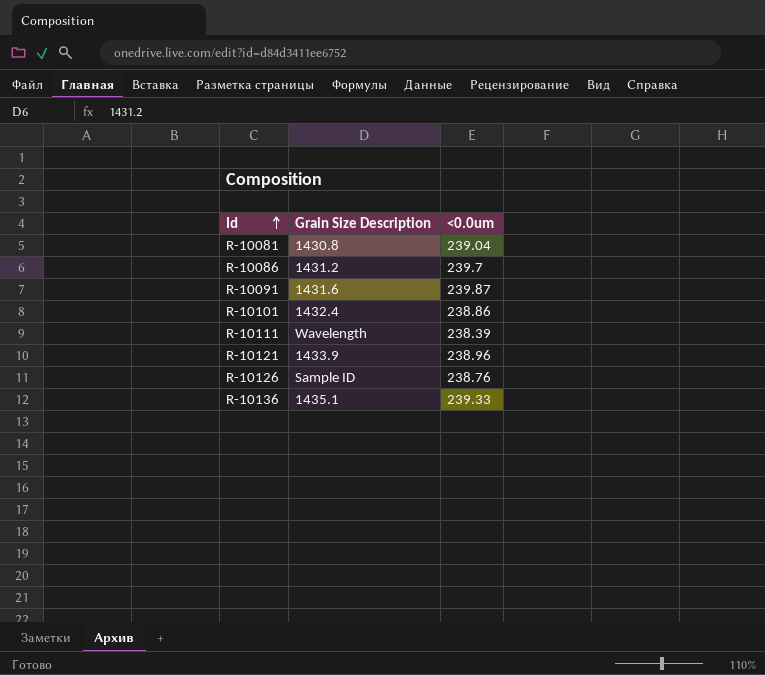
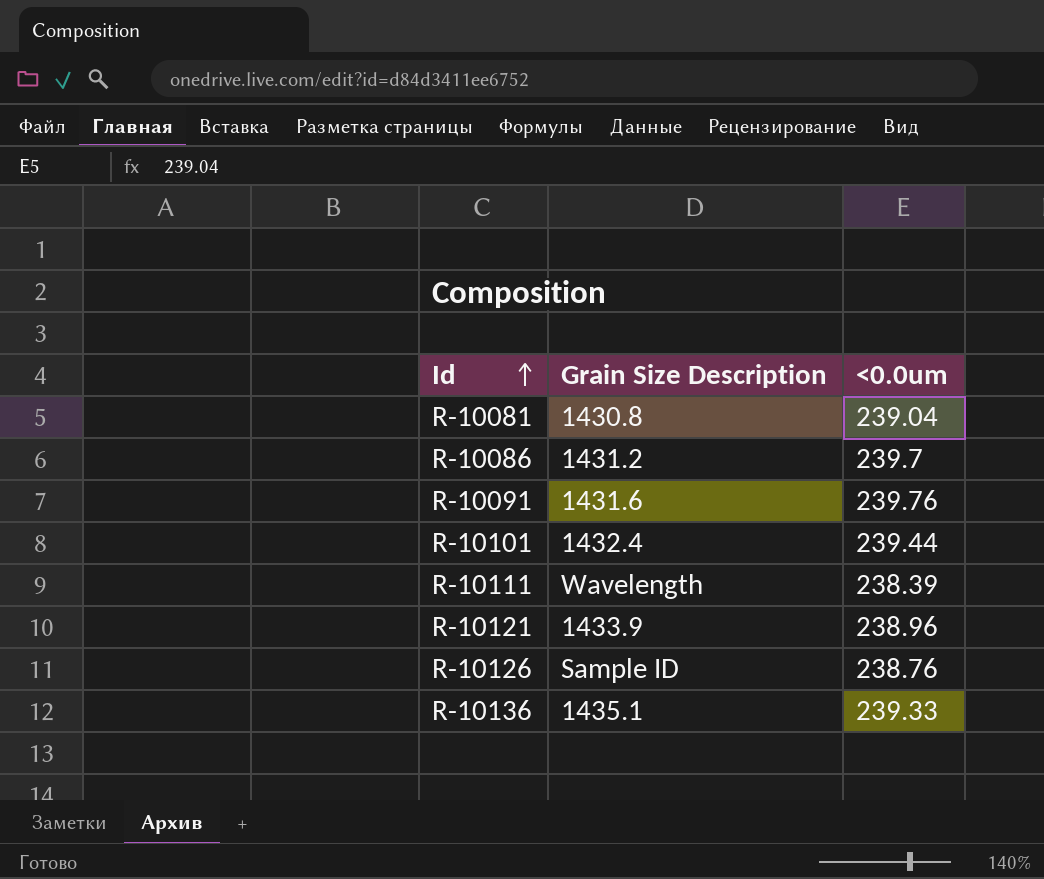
R-10091 | <0.0um: 239.87 -> 239.76
R-10101 | <0.0um: 238.86 -> 239.44

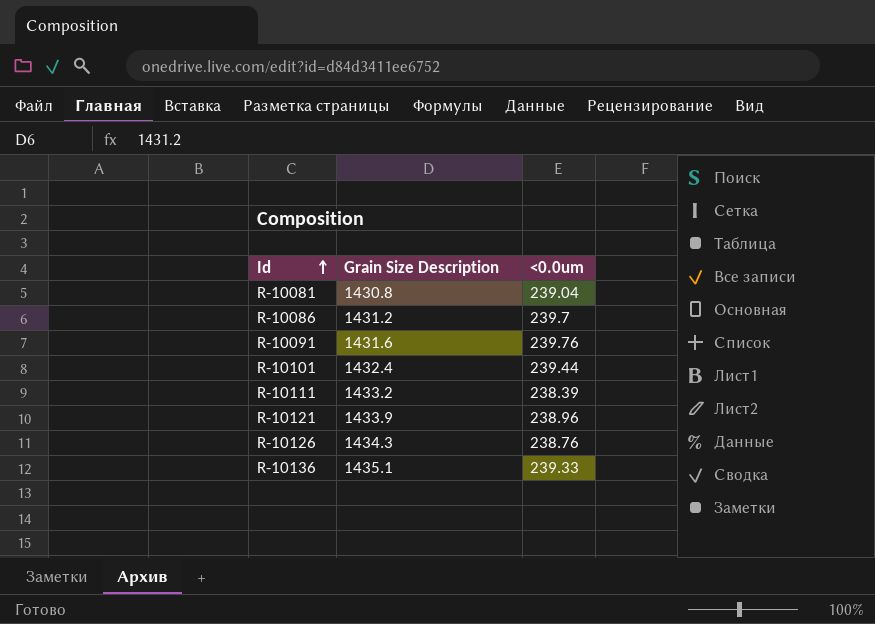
R-10111 | Grain Size Description: Wavelength -> 1433.2
R-10126 | Grain Size Description: Sample ID -> 1434.3

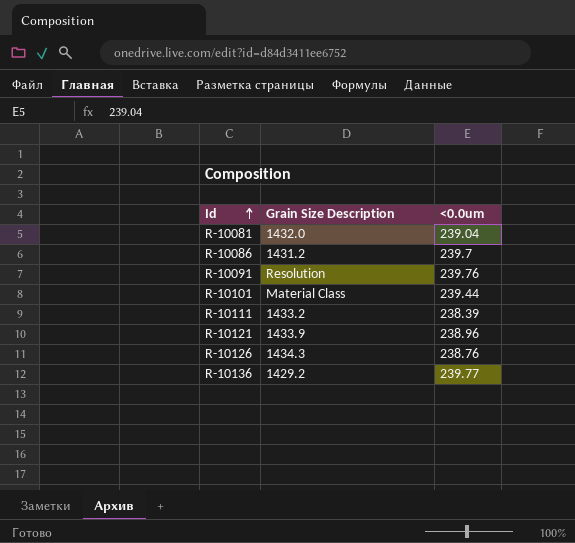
R-10081 | Grain Size Description: 1430.8 -> 1432.0
R-10091 | Grain Size Description: 1431.6 -> Resolution
R-10101 | Grain Size Description: 1432.4 -> Material Class
R-10136 | Grain Size Description: 1435.1 -> 1429.2
R-10136 | <0.0um: 239.33 -> 239.77

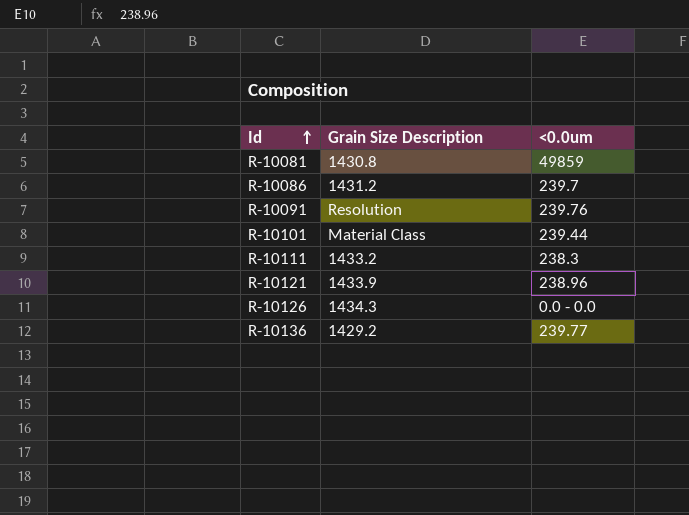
R-10081 | Grain Size Description: 1432.0 -> 1430.8
R-10081 | <0.0um: 239.04 -> 49859
R-10111 | <0.0um: 238.39 -> 238.3
R-10126 | <0.0um: 238.76 -> 0.0 - 0.0

